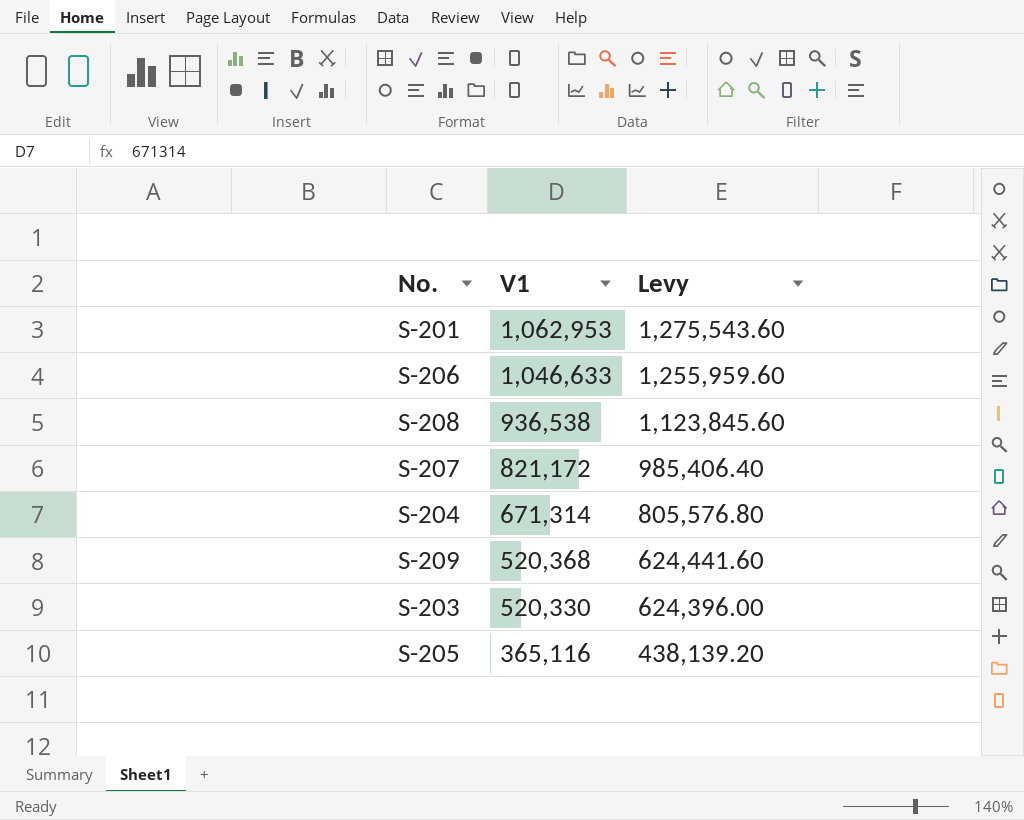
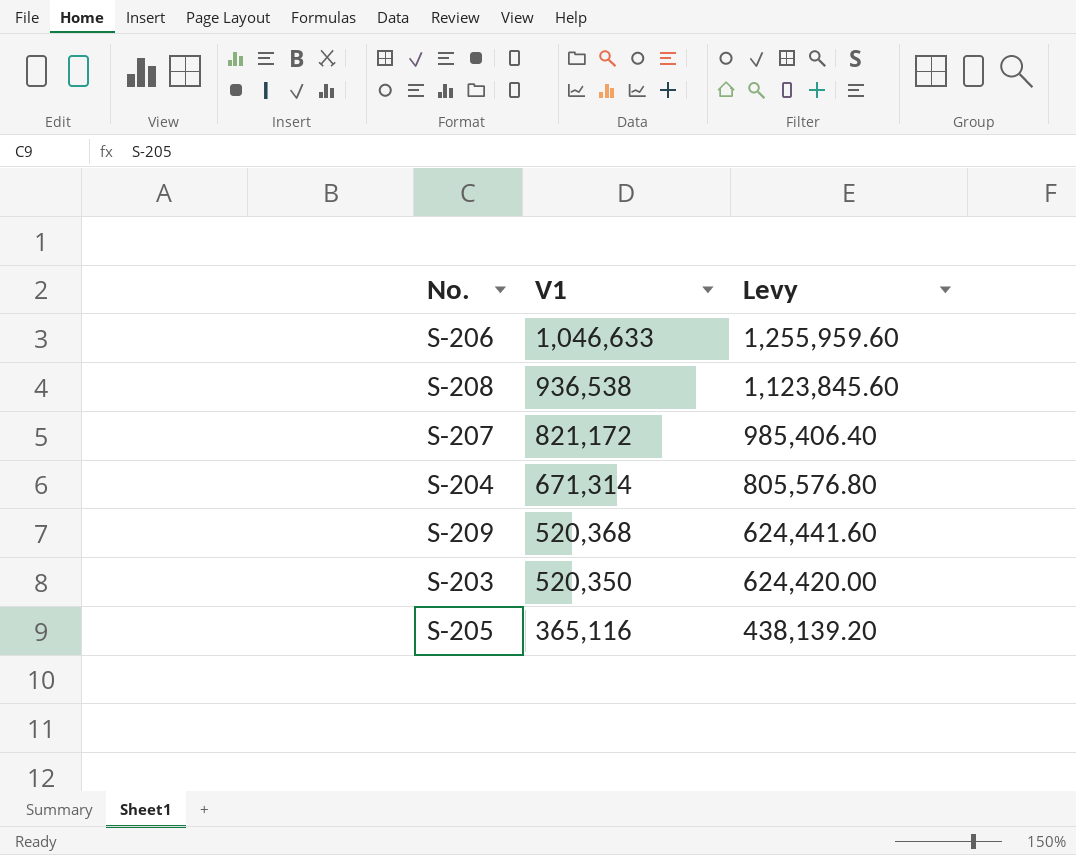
row S-201: 1,062,953 | 1,275,543.60 -> none
S-203 | V1: 520,330 -> 520,350
S-203 | Levy: 624,396.00 -> 624,420.00

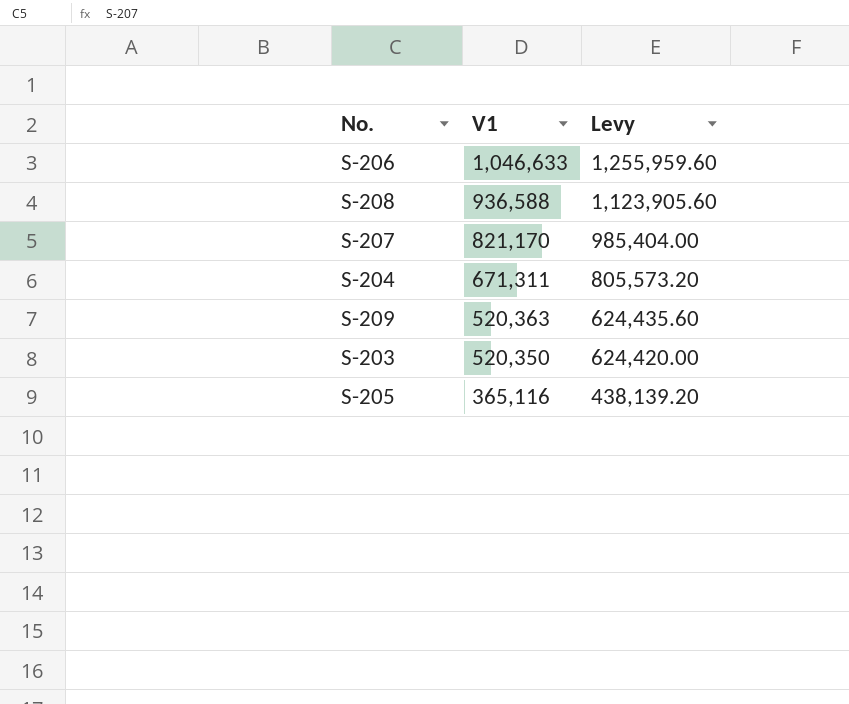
S-208 | V1: 936,538 -> 936,588
S-208 | Levy: 1,123,845.60 -> 1,123,905.60
S-207 | V1: 821,172 -> 821,170
S-207 | Levy: 985,406.40 -> 985,404.00
S-204 | V1: 671,314 -> 671,311
S-204 | Levy: 805,576.80 -> 805,573.20
S-209 | V1: 520,368 -> 520,363
S-209 | Levy: 624,441.60 -> 624,435.60

